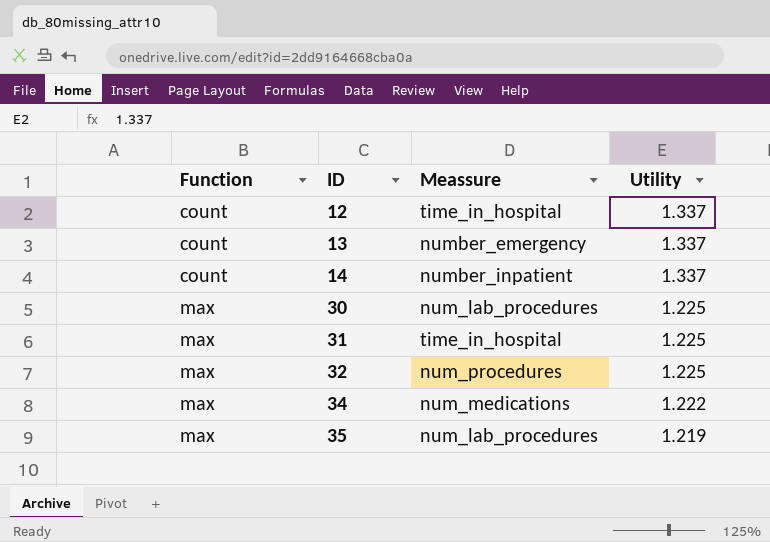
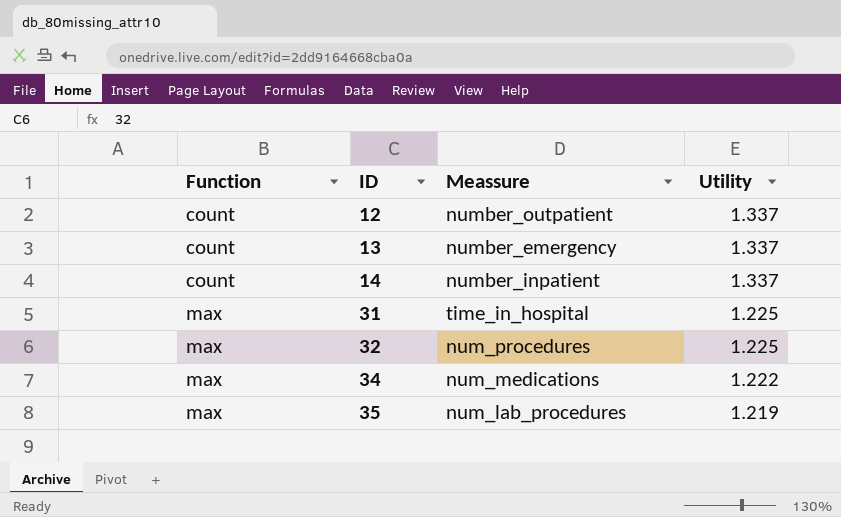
row 30: max | num_lab_procedures | 1.225 -> none
12 | Meassure: time_in_hospital -> number_outpatient

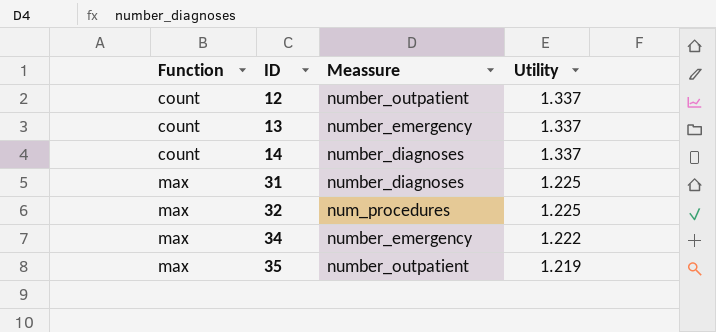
14 | Meassure: number_inpatient -> number_diagnoses
31 | Meassure: time_in_hospital -> number_diagnoses
34 | Meassure: num_medications -> number_emergency
35 | Meassure: num_lab_procedures -> number_outpatient

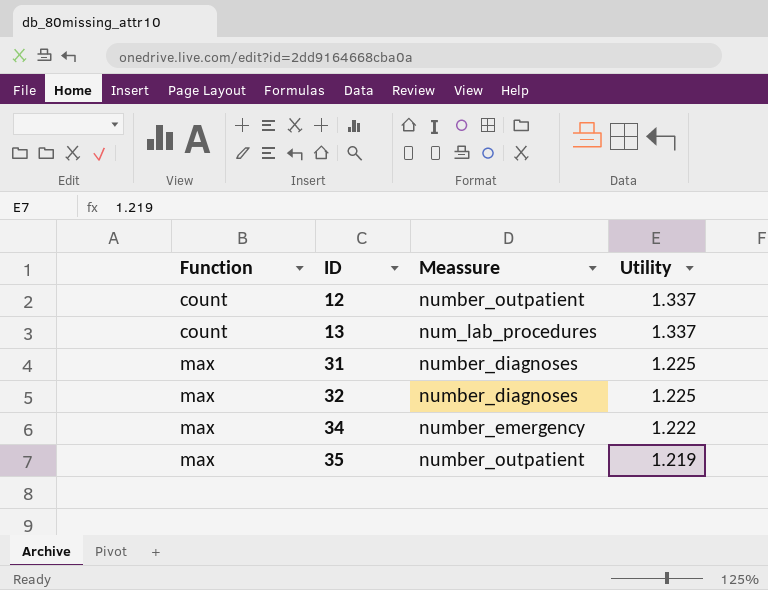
row 14: count | number_diagnoses | 1.337 -> none
13 | Meassure: number_emergency -> num_lab_procedures
32 | Meassure: num_procedures -> number_diagnoses

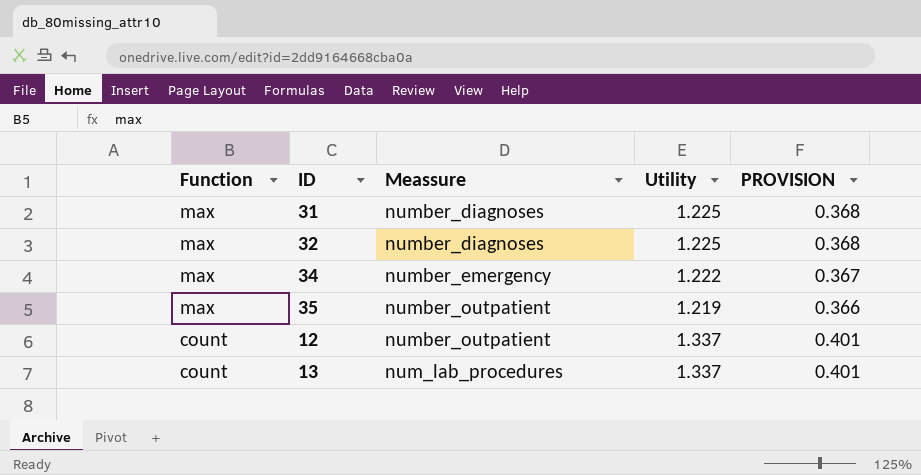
row order: Function ascending -> Function descending
column PROVISION | formula: none -> [Utility] * 0.3

